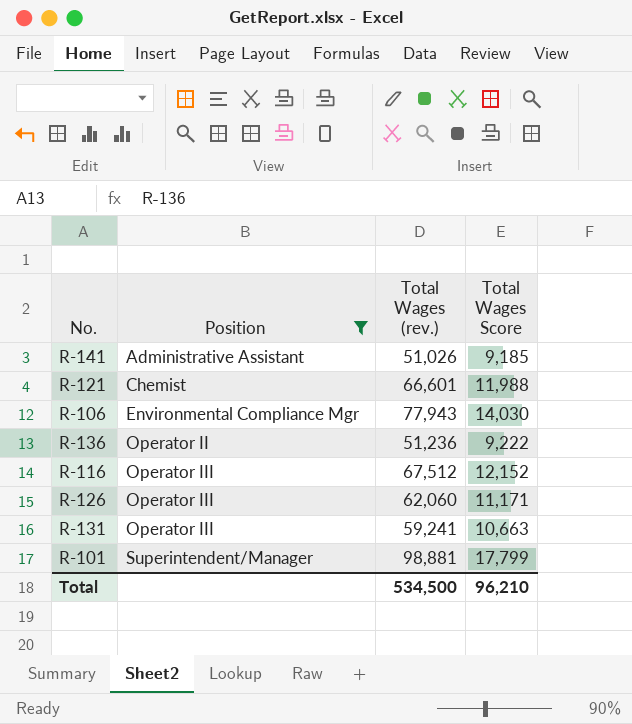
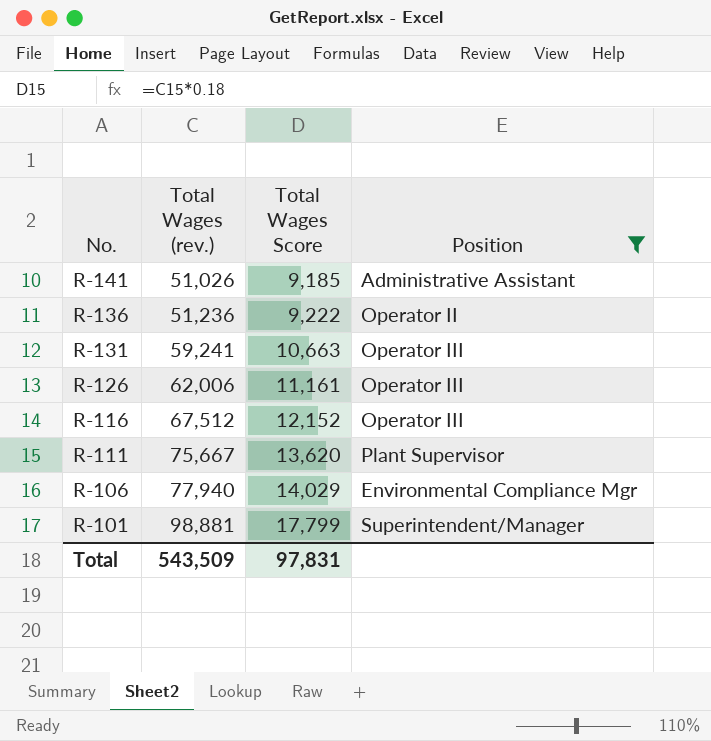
row order: Position ascending -> No. descending
column Position | position: 2 -> 4
row R-121: Chemist | 66,601 | 11,988 -> none
R-126 | Total Wages (rev.): 62,060 -> 62,006
R-126 | Total Wages Score: 11,171 -> 11,161
row R-111: none -> 75,667 | 13,620 | Plant Supervisor
R-106 | Total Wages (rev.): 77,943 -> 77,940
R-106 | Total Wages Score: 14,030 -> 14,029
Total | Total Wages (rev.): 534,500 -> 543,509
Total | Total Wages Score: 96,210 -> 97,831

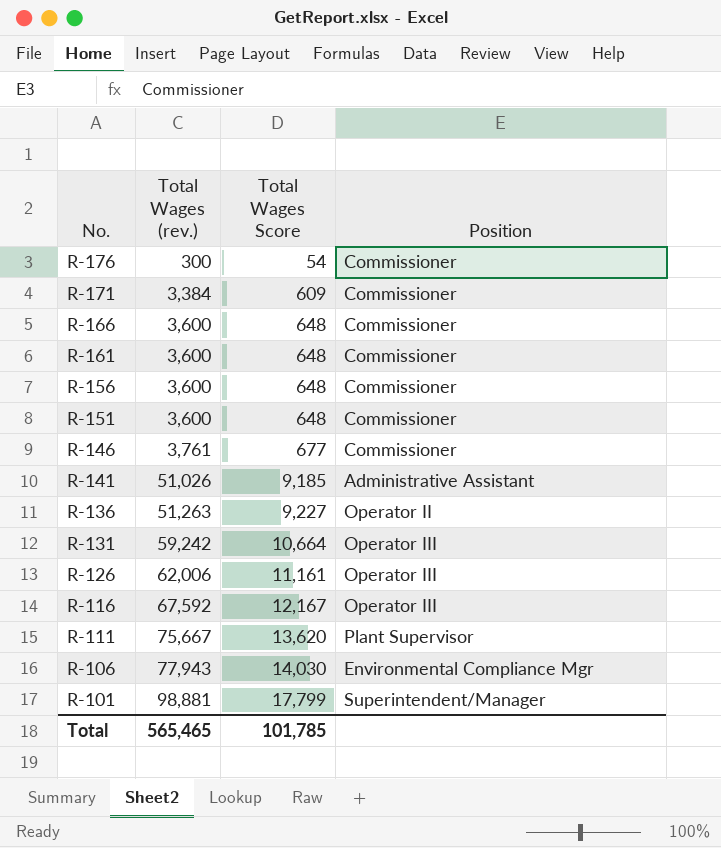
filter: Position != Commissioner -> none
R-136 | Total Wages (rev.): 51,236 -> 51,263
R-136 | Total Wages Score: 9,222 -> 9,227
R-131 | Total Wages (rev.): 59,241 -> 59,242
R-131 | Total Wages Score: 10,663 -> 10,664
R-116 | Total Wages (rev.): 67,512 -> 67,592
R-116 | Total Wages Score: 12,152 -> 12,167
R-106 | Total Wages (rev.): 77,940 -> 77,943
R-106 | Total Wages Score: 14,029 -> 14,030
Total | Total Wages (rev.): 543,509 -> 565,465
Total | Total Wages Score: 97,831 -> 101,785

